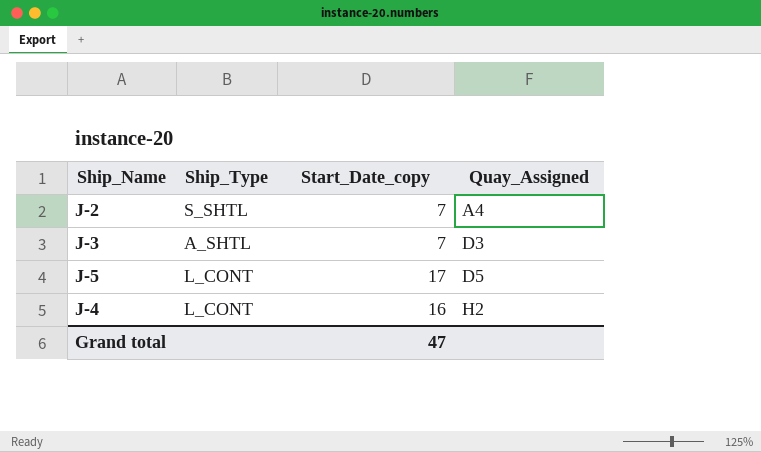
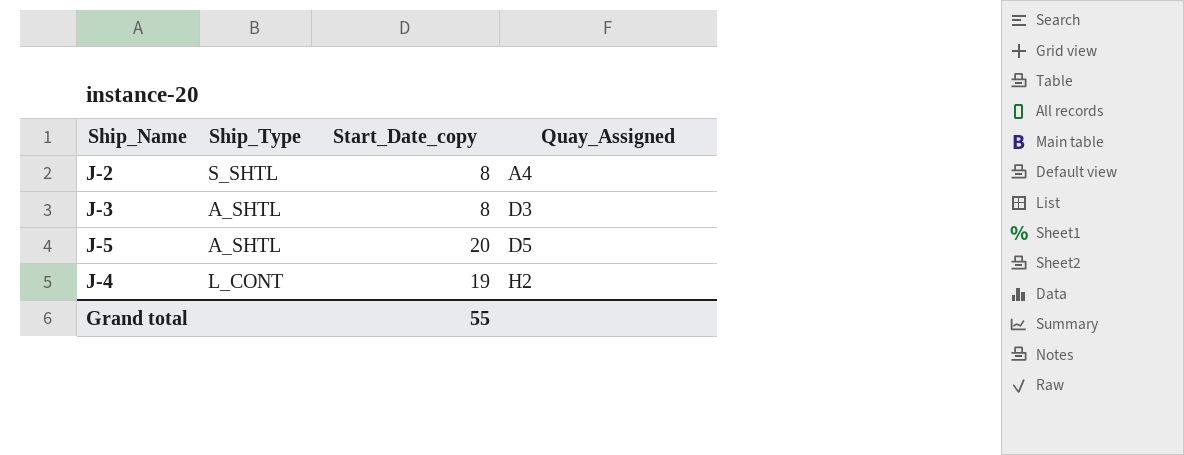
J-2 | Start_Date_copy: 7 -> 8
J-3 | Start_Date_copy: 7 -> 8
J-5 | Ship_Type: L_CONT -> A_SHTL
J-5 | Start_Date_copy: 17 -> 20
J-4 | Start_Date_copy: 16 -> 19
Grand total | Start_Date_copy: 47 -> 55

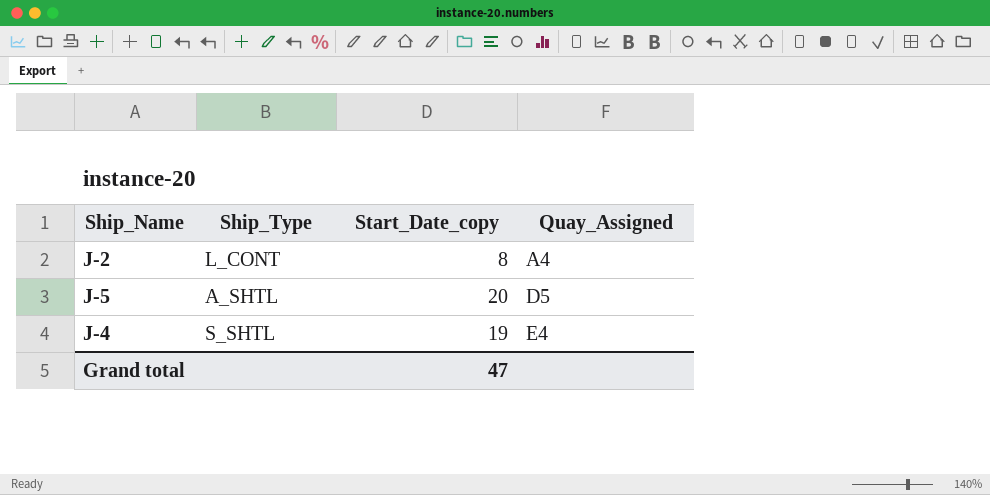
row J-3: A_SHTL | 8 | D3 -> none
J-2 | Ship_Type: S_SHTL -> L_CONT
J-4 | Ship_Type: L_CONT -> S_SHTL
J-4 | Quay_Assigned: H2 -> E4
Grand total | Start_Date_copy: 55 -> 47

